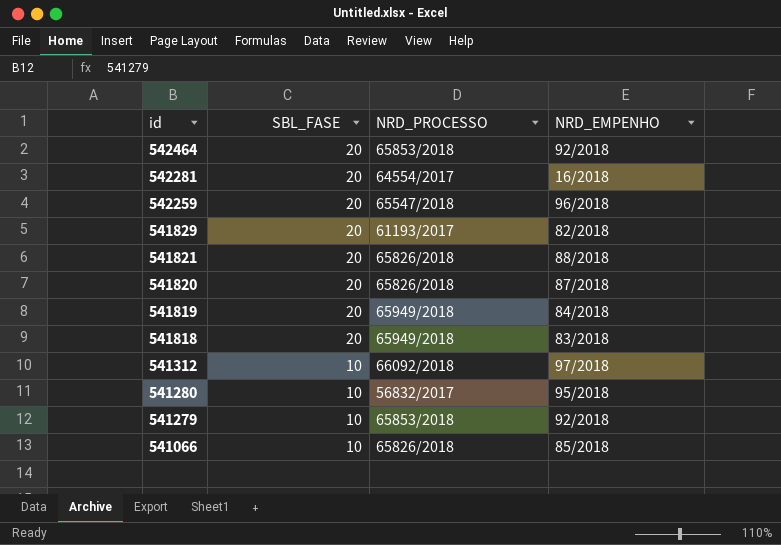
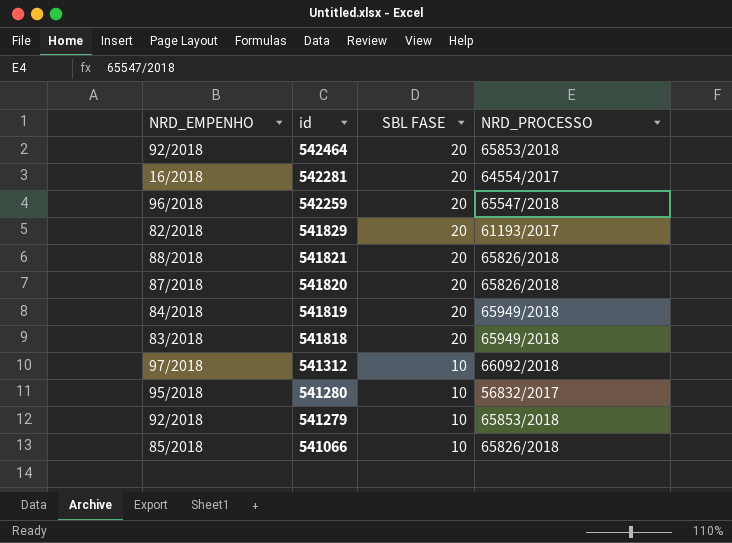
column NRD_EMPENHO | position: 4 -> 1
column name: SBL_FASE -> SBL FASE

